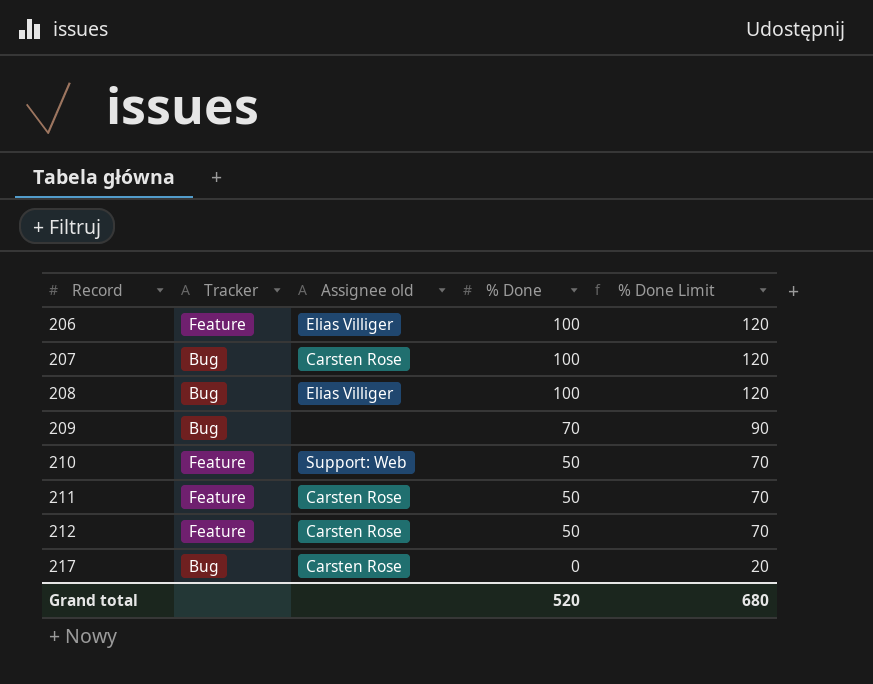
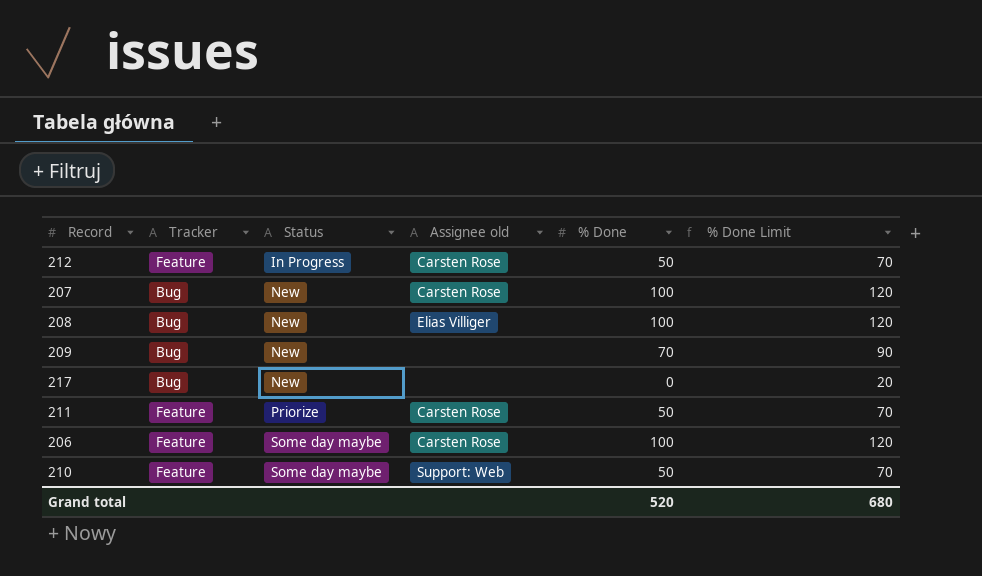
row order: Record ascending -> Status ascending
column Status | position: none -> 3
217 | Assignee old: Carsten Rose -> none
206 | Assignee old: Elias Villiger -> Carsten Rose

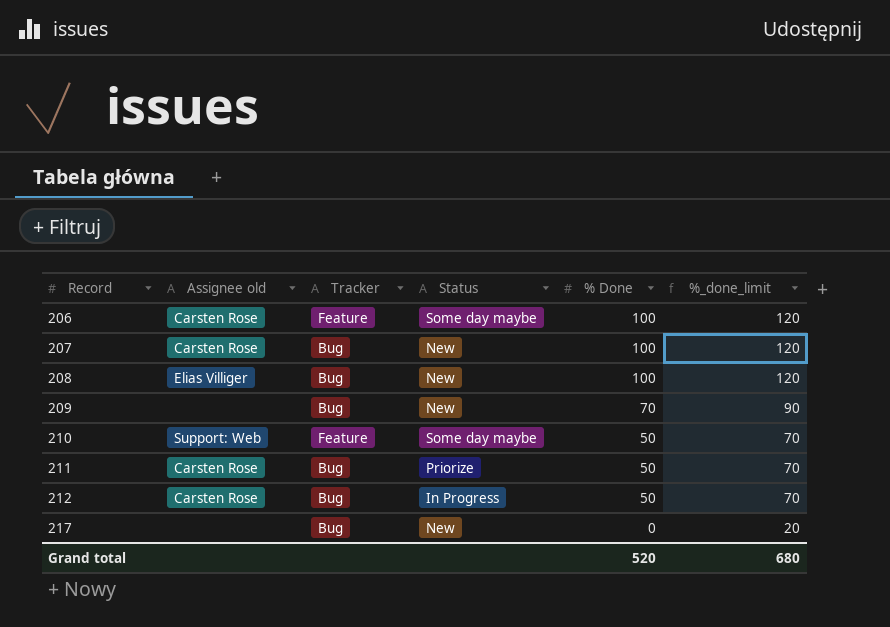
row order: Status ascending -> Record ascending
column Assignee old | position: 4 -> 2
column name: % Done Limit -> %_done_limit
211 | Tracker: Feature -> Bug
212 | Tracker: Feature -> Bug

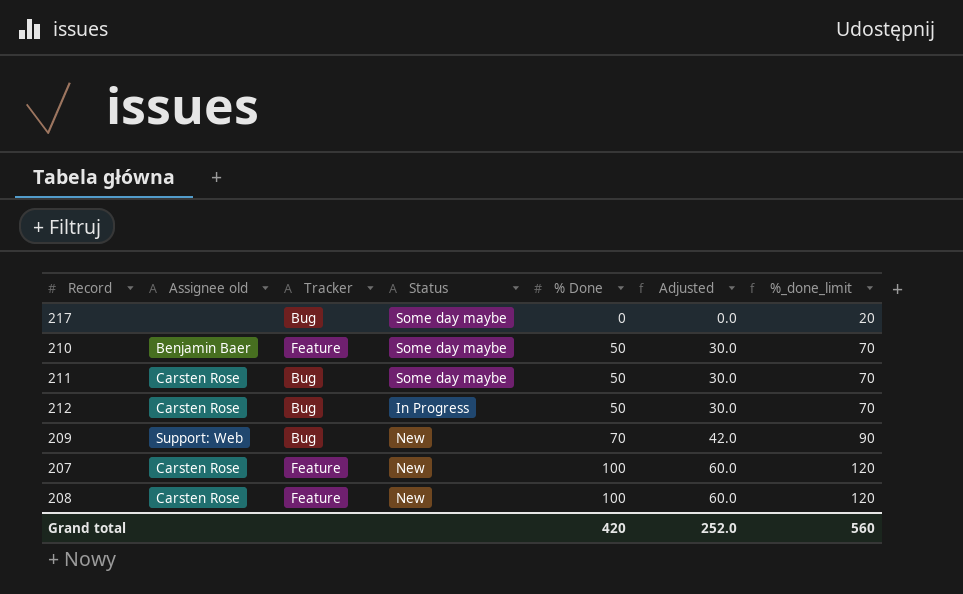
row order: Record ascending -> % Done ascending
column Adjusted | formula: none -> [% Done] * 0.6
row 206: Carsten Rose | Feature | Some day maybe | 100 | 120 -> none
217 | Status: New -> Some day maybe
210 | Assignee old: Support: Web -> Benjamin Baer
211 | Status: Priorize -> Some day maybe
209 | Assignee old: none -> Support: Web
207 | Tracker: Bug -> Feature
208 | Assignee old: Elias Villiger -> Carsten Rose
208 | Tracker: Bug -> Feature
Grand total | % Done: 520 -> 420
Grand total | %_done_limit: 680 -> 560

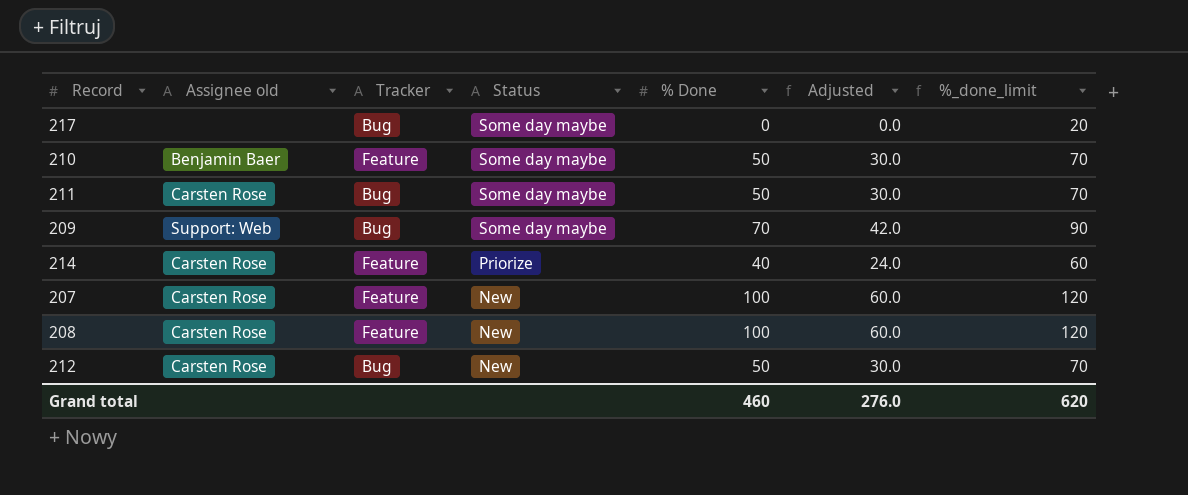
row order: % Done ascending -> Status descending
209 | Status: New -> Some day maybe
row 214: none -> Carsten Rose | Feature | Priorize | 40 | 24.0 | 60
212 | Status: In Progress -> New
Grand total | % Done: 420 -> 460
Grand total | Adjusted: 252.0 -> 276.0
Grand total | %_done_limit: 560 -> 620

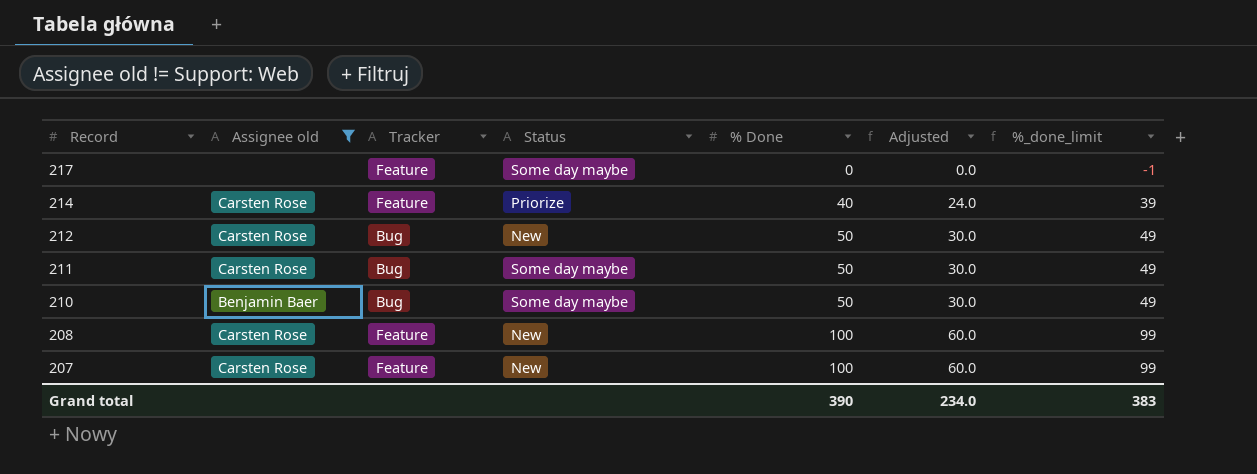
filter: none -> Assignee old != Support: Web
row order: Status descending -> Record descending
column %_done_limit | formula: [% Done] + 20 -> [% Done] - 1
217 | Tracker: Bug -> Feature
210 | Tracker: Feature -> Bug
Grand total | % Done: 460 -> 390
Grand total | Adjusted: 276.0 -> 234.0
Grand total | %_done_limit: 620 -> 383

